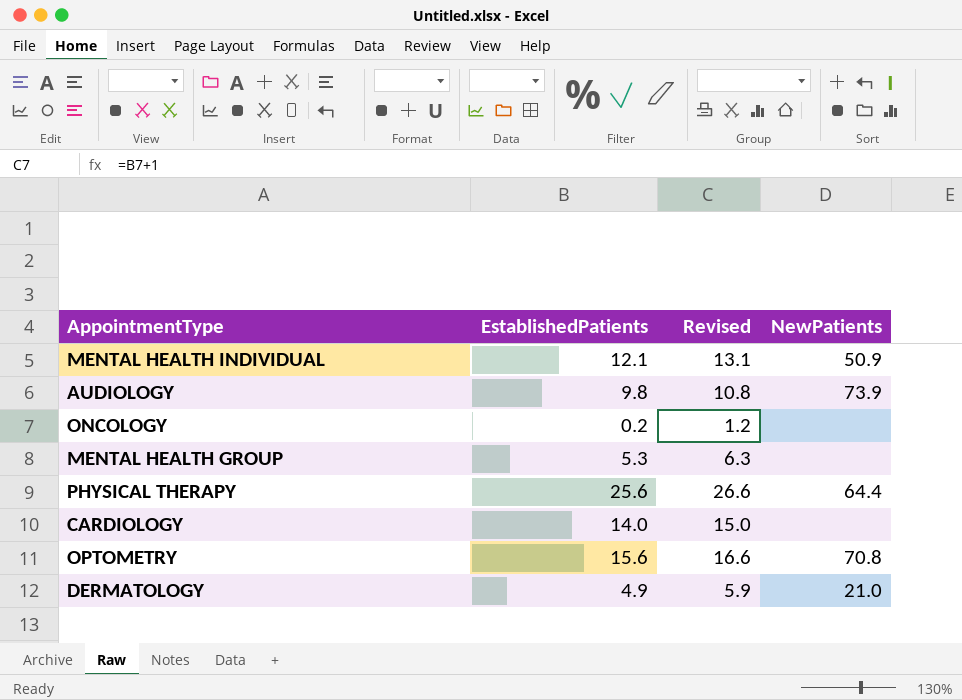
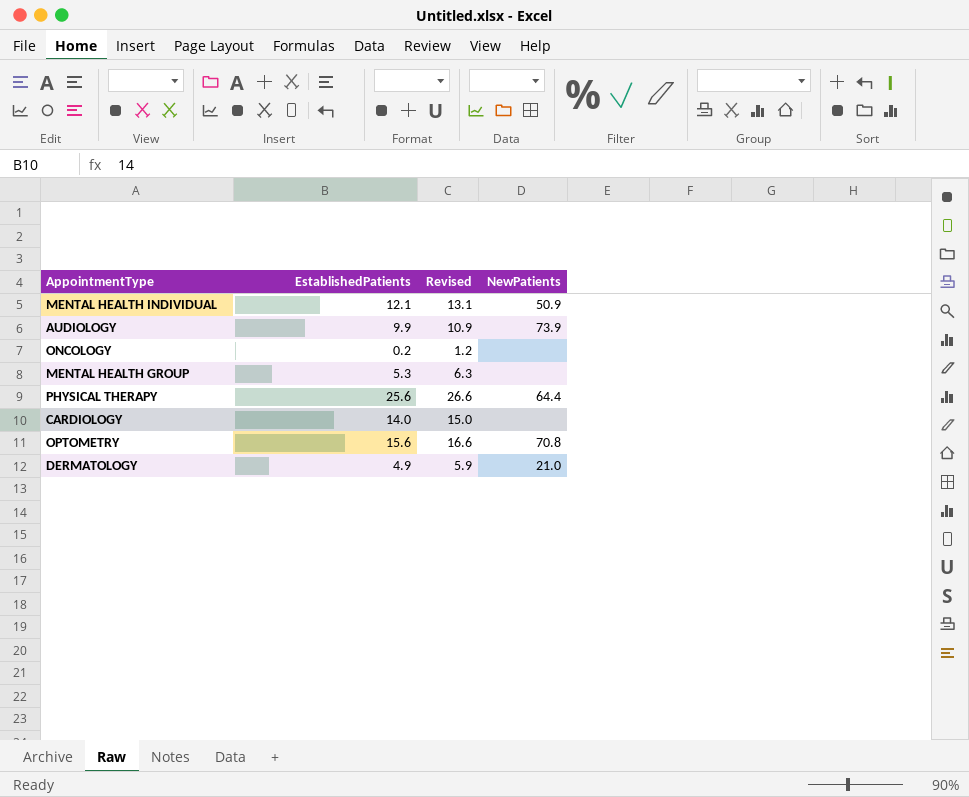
AUDIOLOGY | EstablishedPatients: 9.8 -> 9.9
AUDIOLOGY | Revised: 10.8 -> 10.9

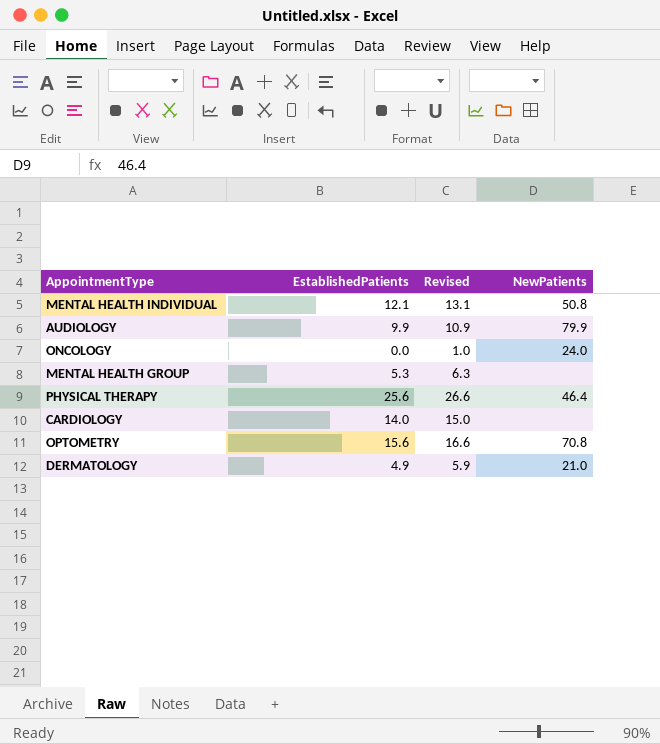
MENTAL HEALTH INDIVIDUAL | NewPatients: 50.9 -> 50.8
AUDIOLOGY | NewPatients: 73.9 -> 79.9
ONCOLOGY | EstablishedPatients: 0.2 -> 0.0
ONCOLOGY | Revised: 1.2 -> 1.0
ONCOLOGY | NewPatients: none -> 24.0
PHYSICAL THERAPY | NewPatients: 64.4 -> 46.4

